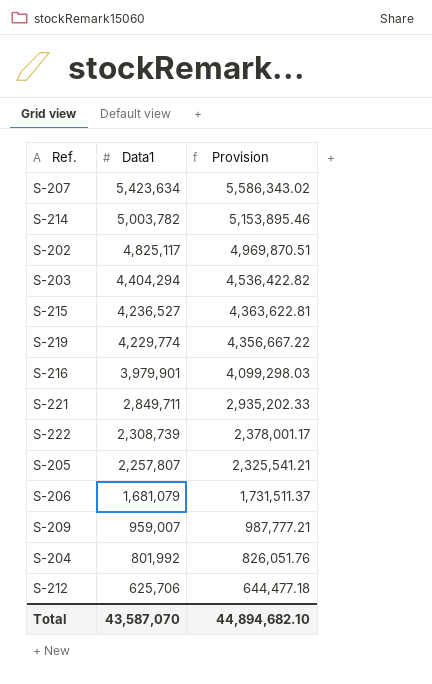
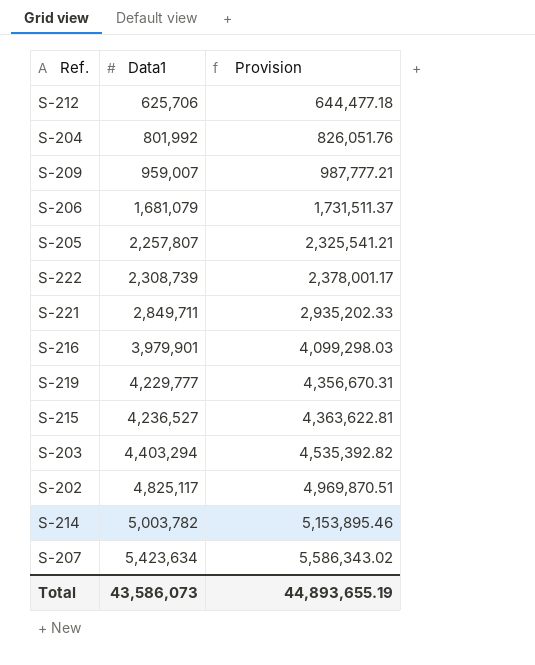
row order: Data1 descending -> Data1 ascending
S-219 | Data1: 4,229,774 -> 4,229,777
S-219 | Provision: 4,356,667.22 -> 4,356,670.31
S-203 | Data1: 4,404,294 -> 4,403,294
S-203 | Provision: 4,536,422.82 -> 4,535,392.82
Total | Data1: 43,587,070 -> 43,586,073
Total | Provision: 44,894,682.10 -> 44,893,655.19

